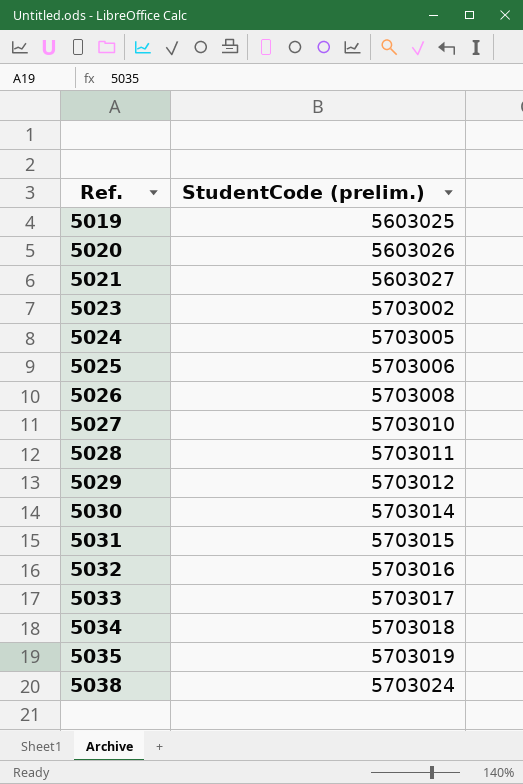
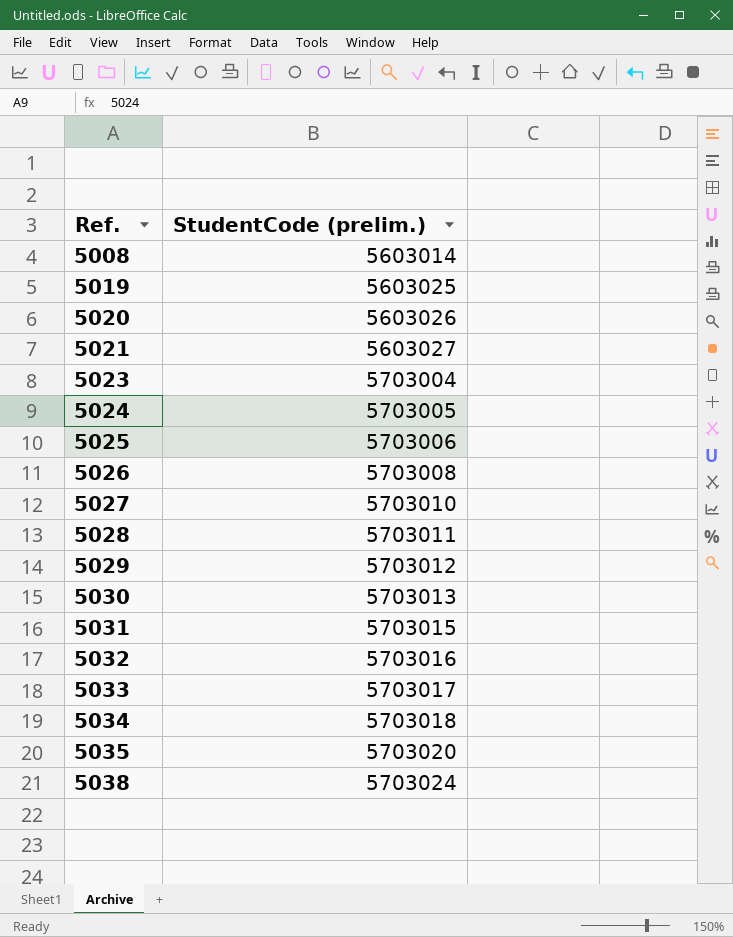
row 5008: none -> 5603014
5023 | StudentCode (prelim.): 5703002 -> 5703004
5030 | StudentCode (prelim.): 5703014 -> 5703013
5035 | StudentCode (prelim.): 5703019 -> 5703020

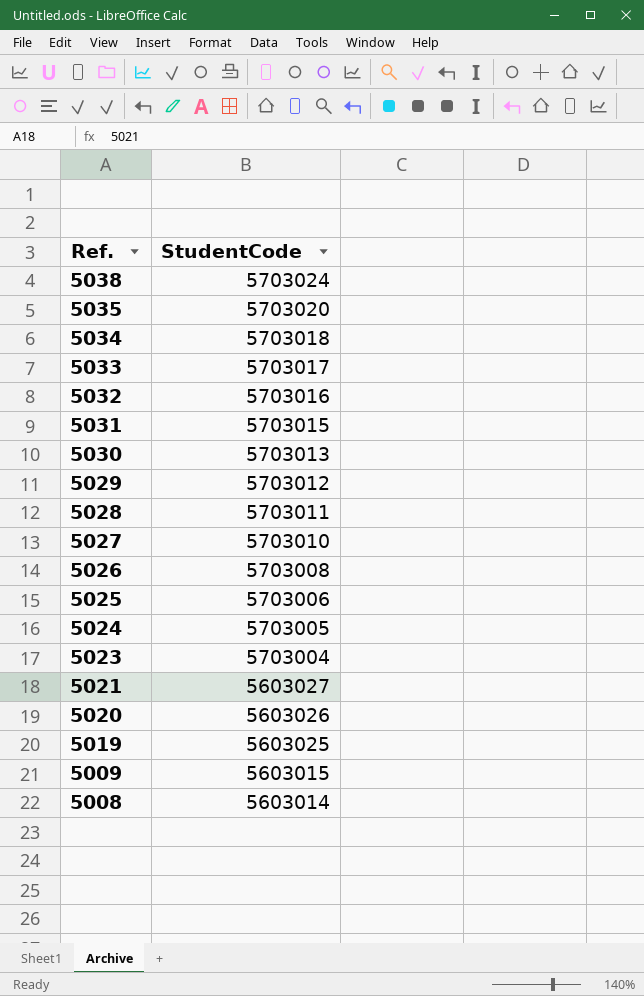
row order: Ref. ascending -> Ref. descending
column name: StudentCode (prelim.) -> StudentCode
row 5009: none -> 5603015

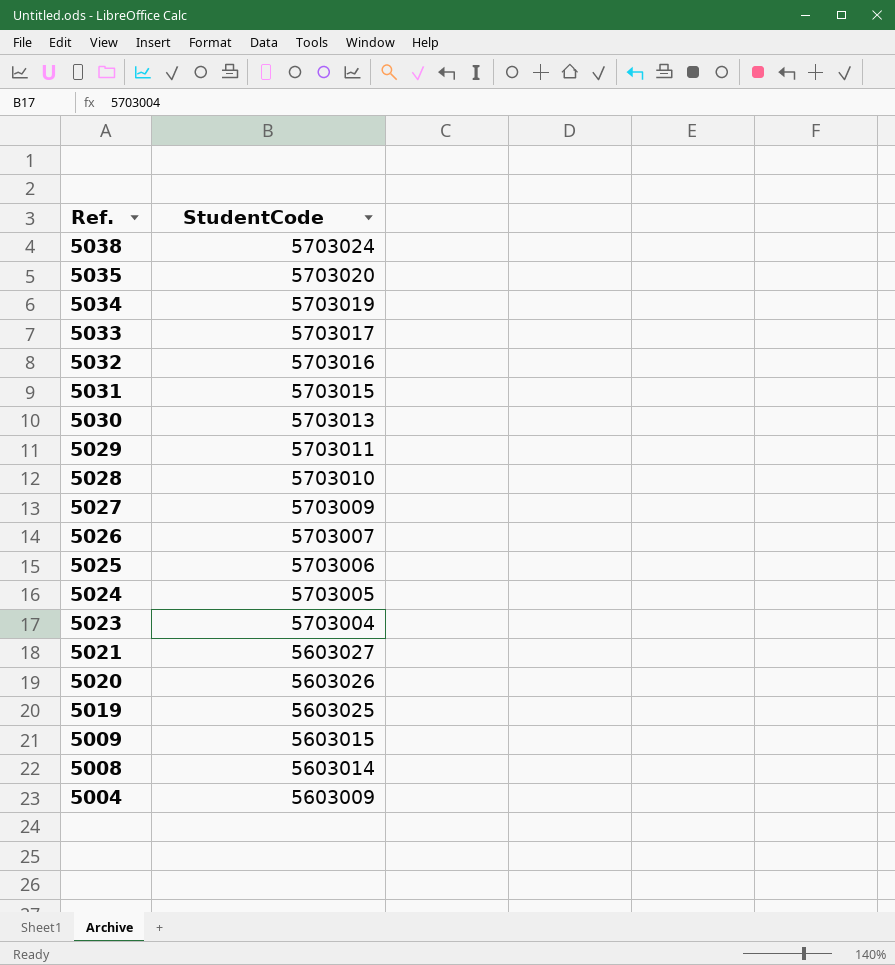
5034 | StudentCode: 5703018 -> 5703019
5029 | StudentCode: 5703012 -> 5703011
5028 | StudentCode: 5703011 -> 5703010
5027 | StudentCode: 5703010 -> 5703009
5026 | StudentCode: 5703008 -> 5703007
row 5004: none -> 5603009

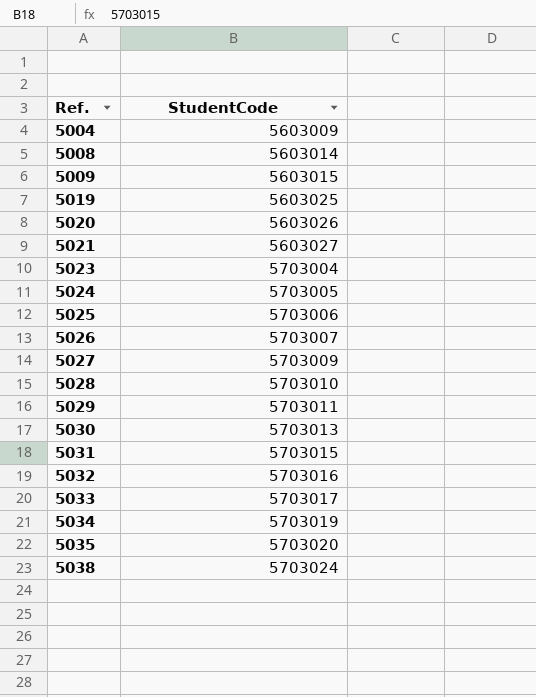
row order: Ref. descending -> Ref. ascending

